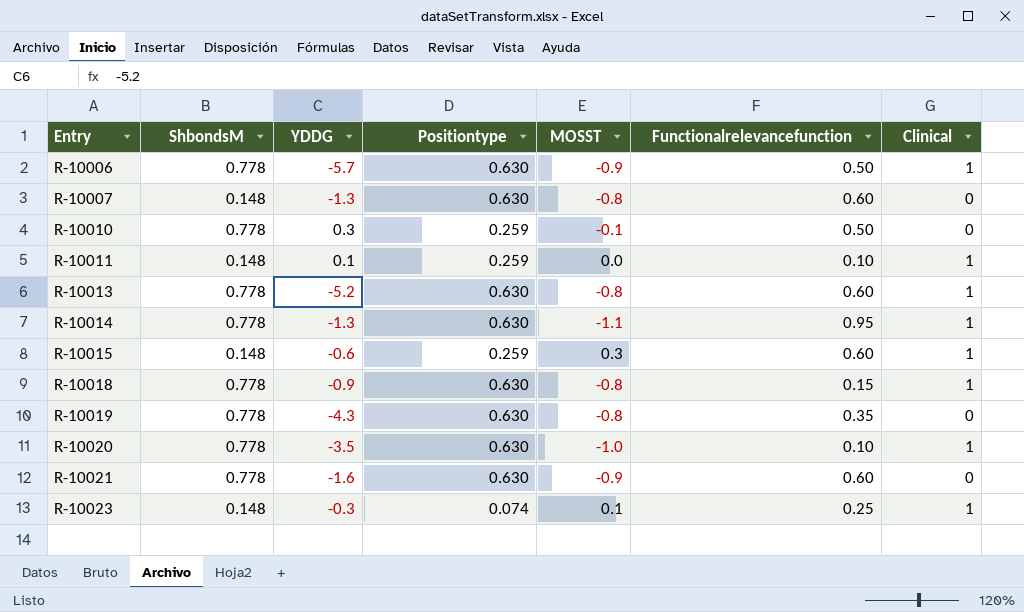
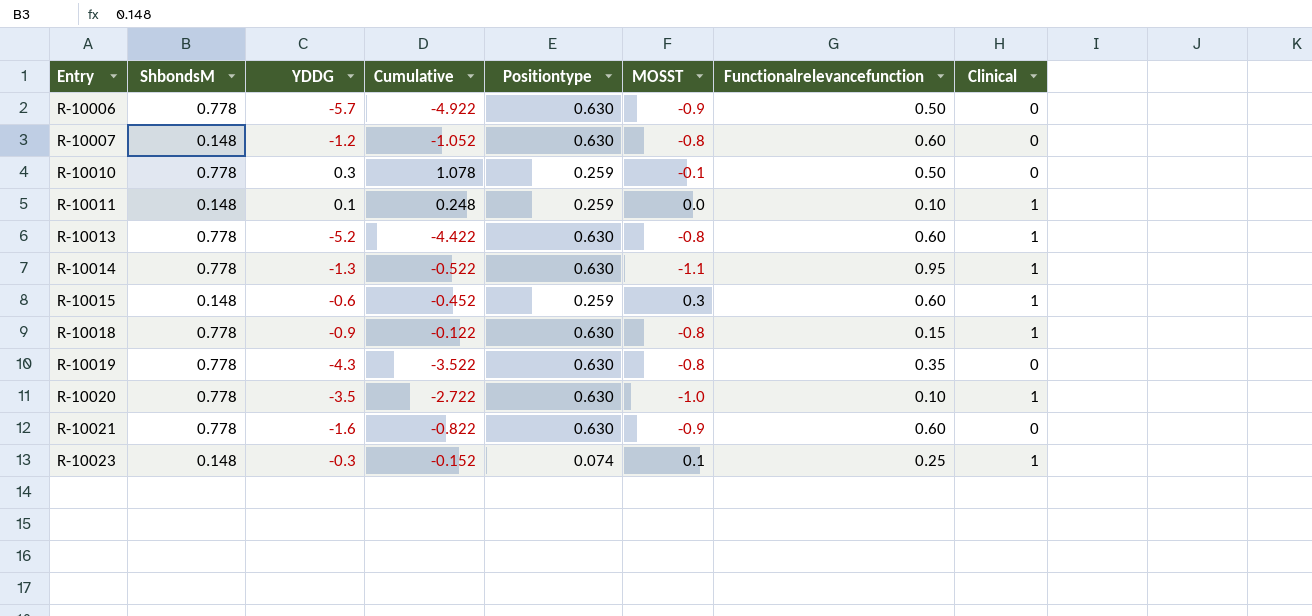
column Cumulative | formula: none -> [ShbondsM] + [YDDG]
R-10006 | Clinical: 1 -> 0
R-10007 | YDDG: -1.3 -> -1.2

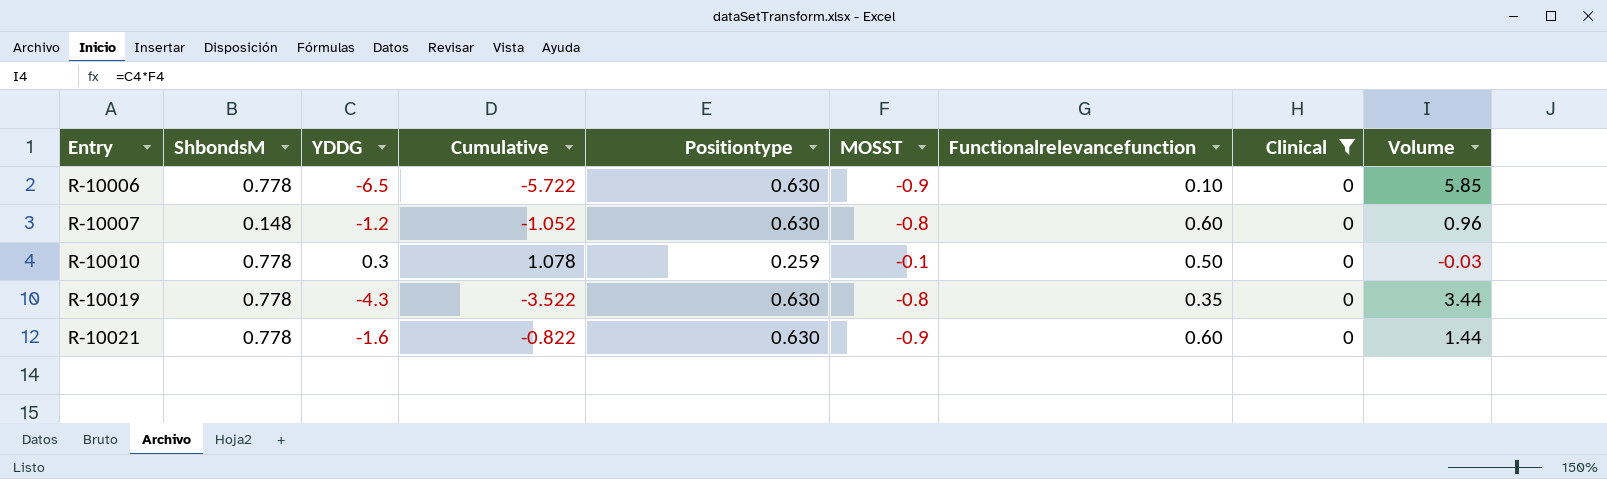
filter: none -> Clinical = 0
column Volume | formula: none -> [YDDG] * [MOSST]
R-10006 | YDDG: -5.7 -> -6.5
R-10006 | Cumulative: -4.922 -> -5.722
R-10006 | Functionalrelevancefunction: 0.50 -> 0.10

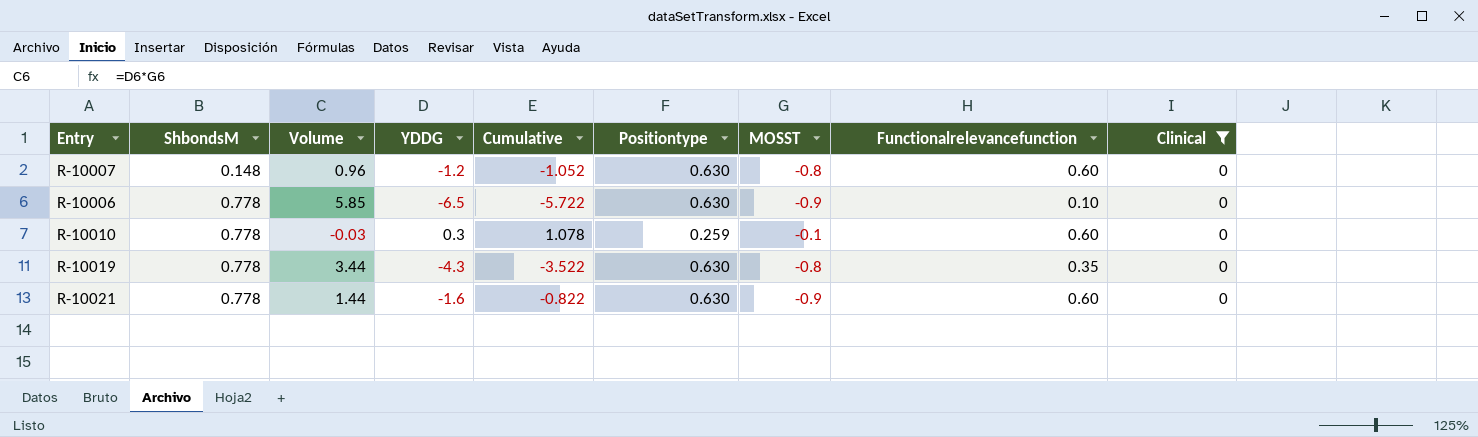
row order: Entry ascending -> ShbondsM ascending
column Volume | position: 9 -> 3
R-10010 | Functionalrelevancefunction: 0.50 -> 0.60

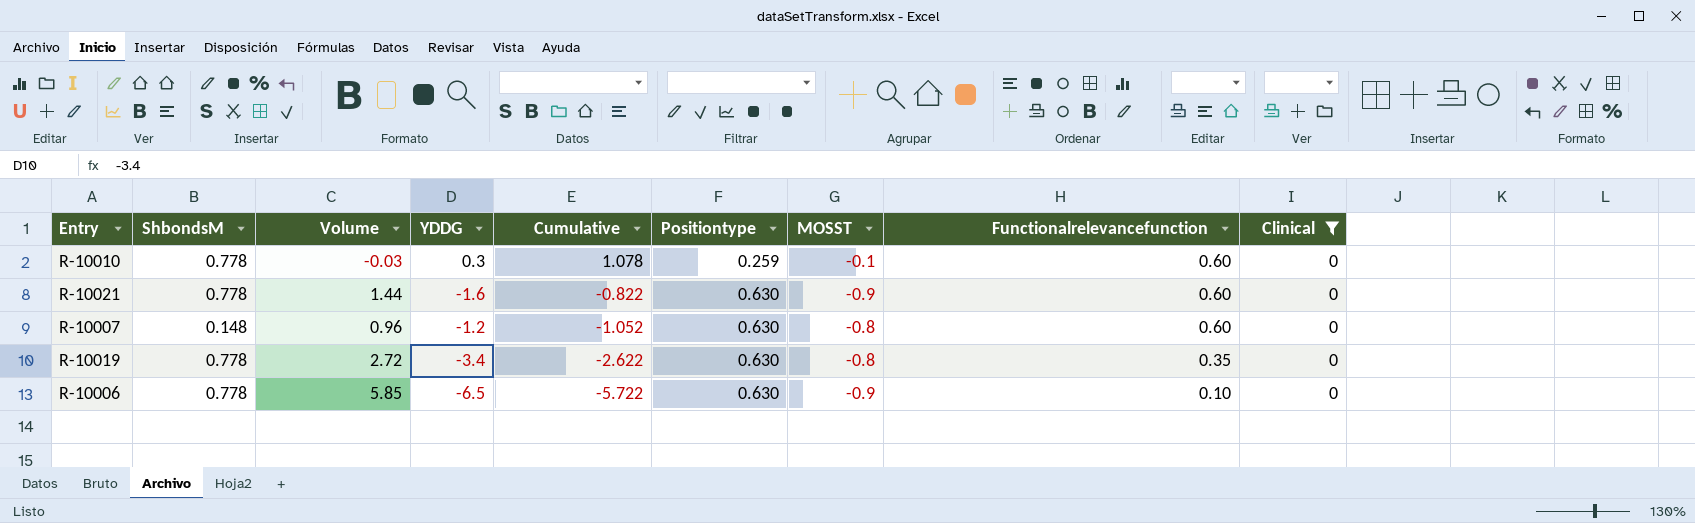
row order: ShbondsM ascending -> Cumulative descending
R-10019 | Volume: 3.44 -> 2.72
R-10019 | YDDG: -4.3 -> -3.4
R-10019 | Cumulative: -3.522 -> -2.622

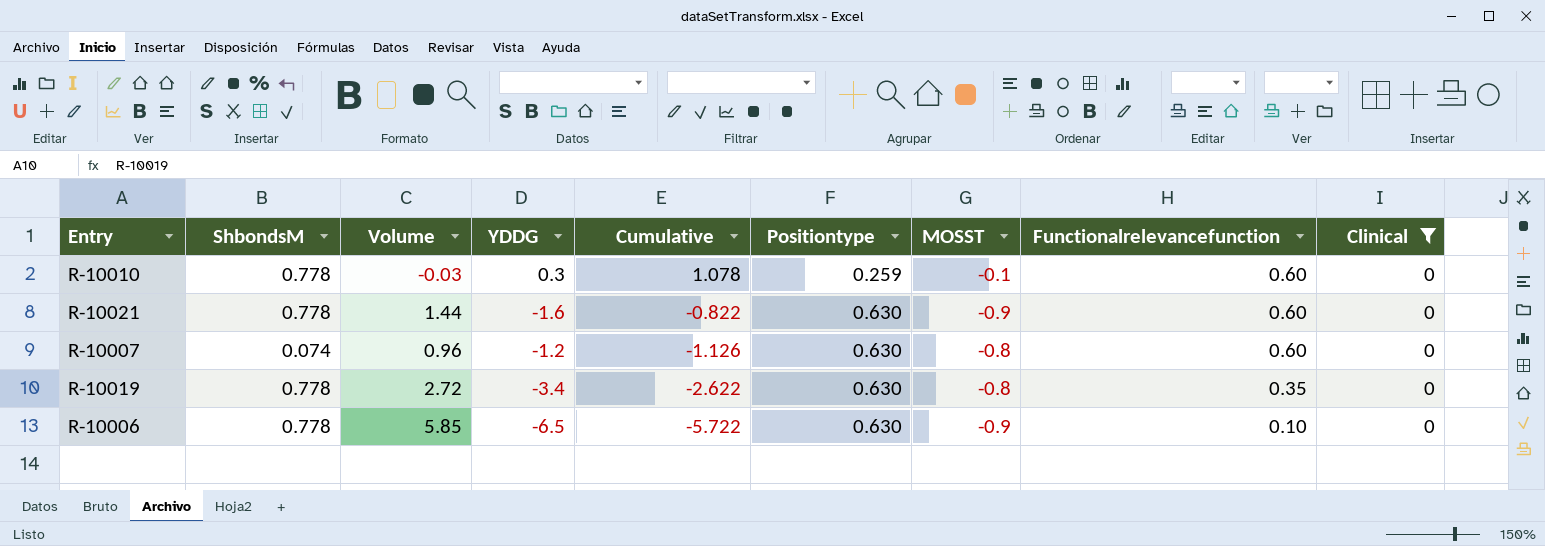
R-10007 | ShbondsM: 0.148 -> 0.074
R-10007 | Cumulative: -1.052 -> -1.126

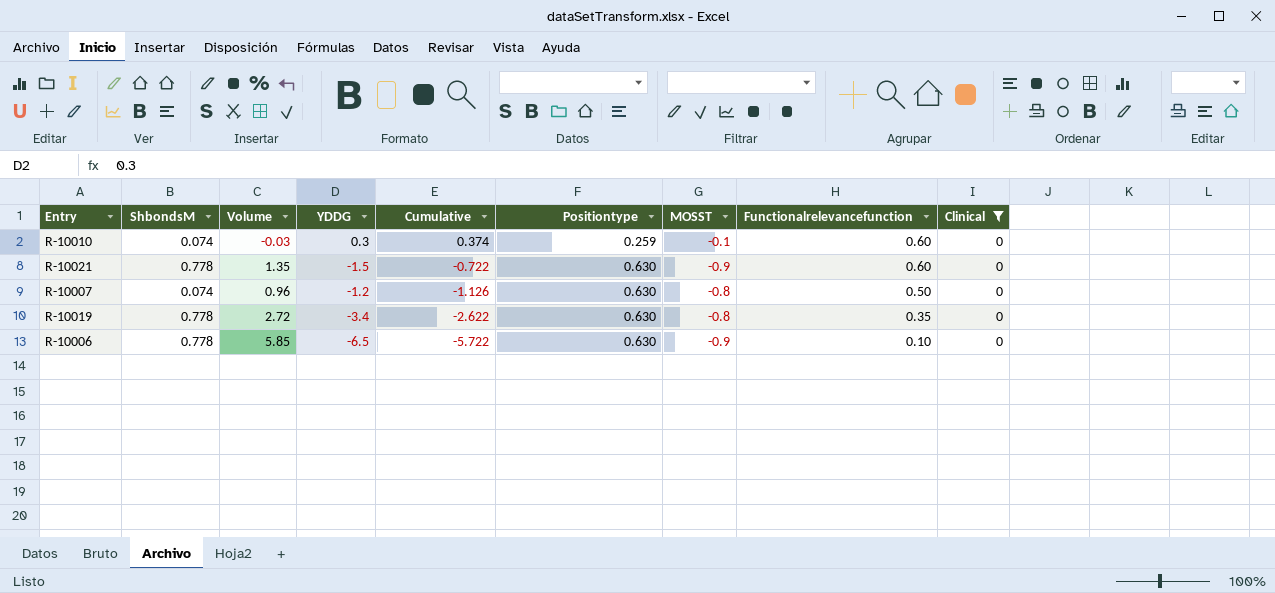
R-10010 | ShbondsM: 0.778 -> 0.074
R-10010 | Cumulative: 1.078 -> 0.374
R-10021 | Volume: 1.44 -> 1.35
R-10021 | YDDG: -1.6 -> -1.5
R-10021 | Cumulative: -0.822 -> -0.722
R-10007 | Functionalrelevancefunction: 0.60 -> 0.50

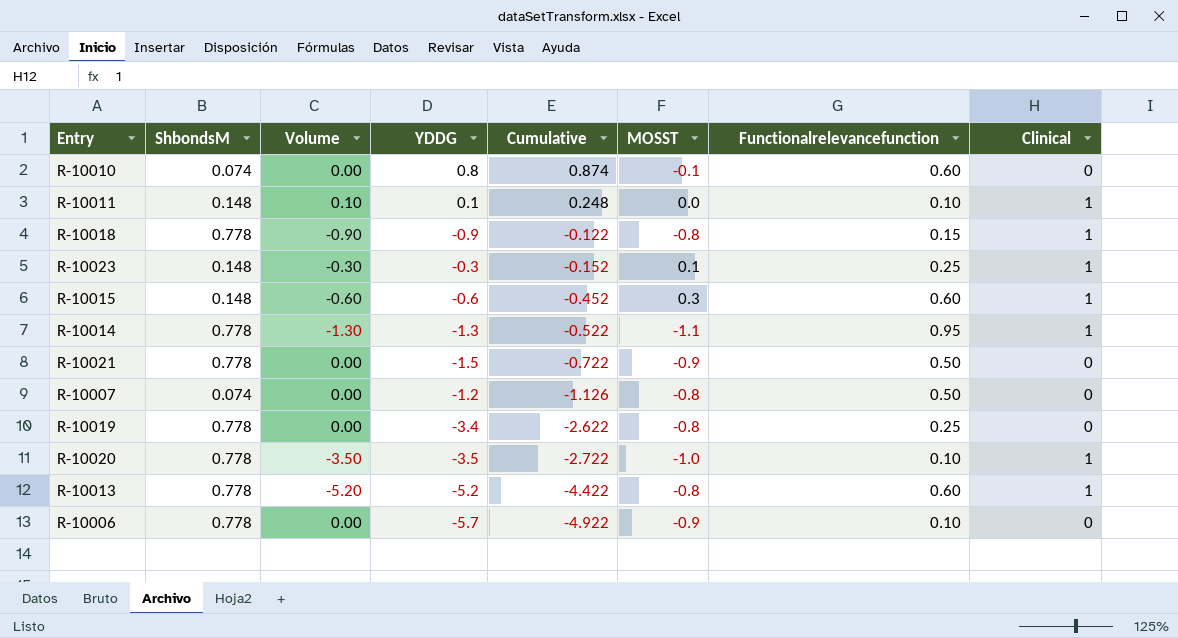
filter: Clinical = 0 -> none
column Positiontype | position: 6 -> none
column Volume | formula: [YDDG] * [MOSST] -> [YDDG] * [Clinical]
R-10010 | YDDG: 0.3 -> 0.8
R-10010 | Cumulative: 0.374 -> 0.874
R-10021 | Functionalrelevancefunction: 0.60 -> 0.50
R-10019 | Functionalrelevancefunction: 0.35 -> 0.25
R-10006 | YDDG: -6.5 -> -5.7
R-10006 | Cumulative: -5.722 -> -4.922

